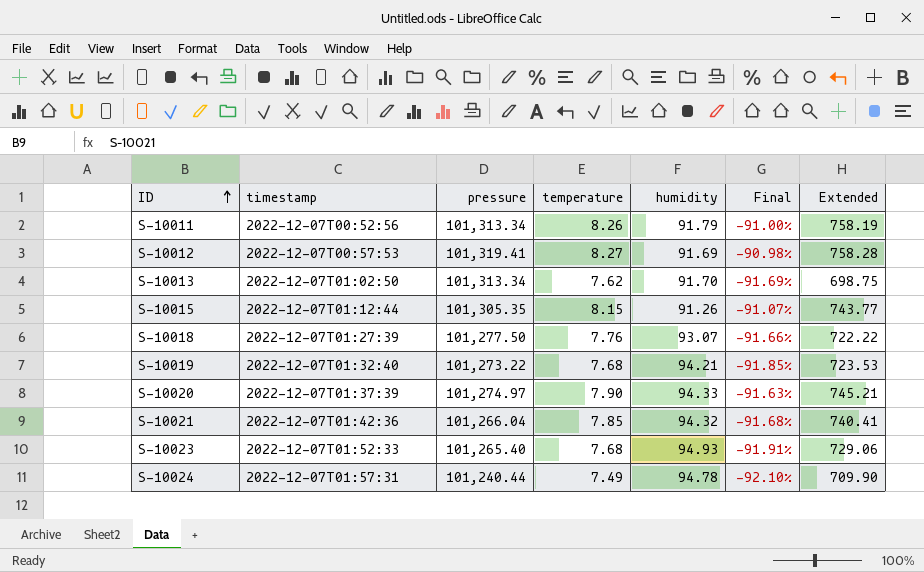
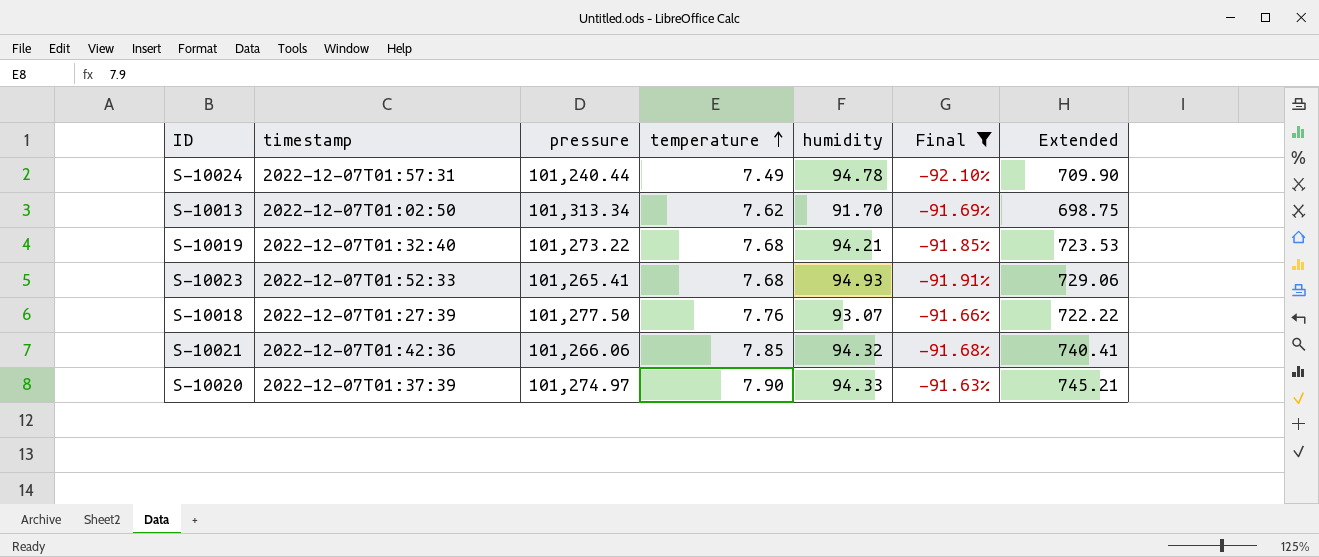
filter: none -> Final <= -91.63%
row order: ID ascending -> temperature ascending
S-10023 | pressure: 101,265.40 -> 101,265.41
S-10021 | pressure: 101,266.04 -> 101,266.06

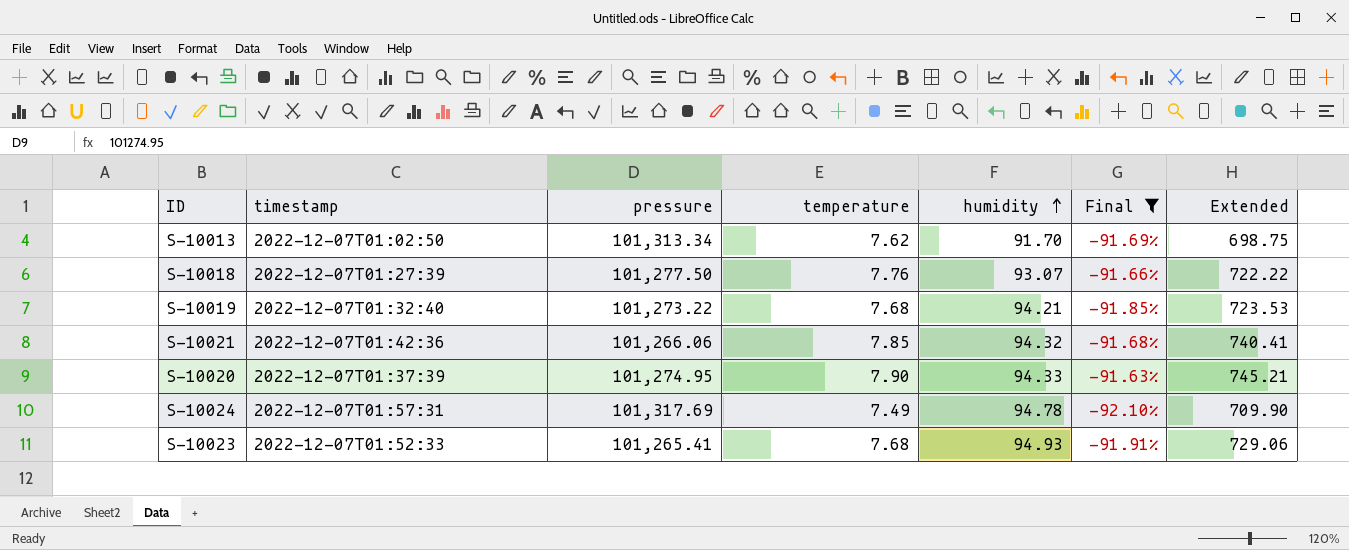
row order: temperature ascending -> humidity ascending
S-10020 | pressure: 101,274.97 -> 101,274.95
S-10024 | pressure: 101,240.44 -> 101,317.69

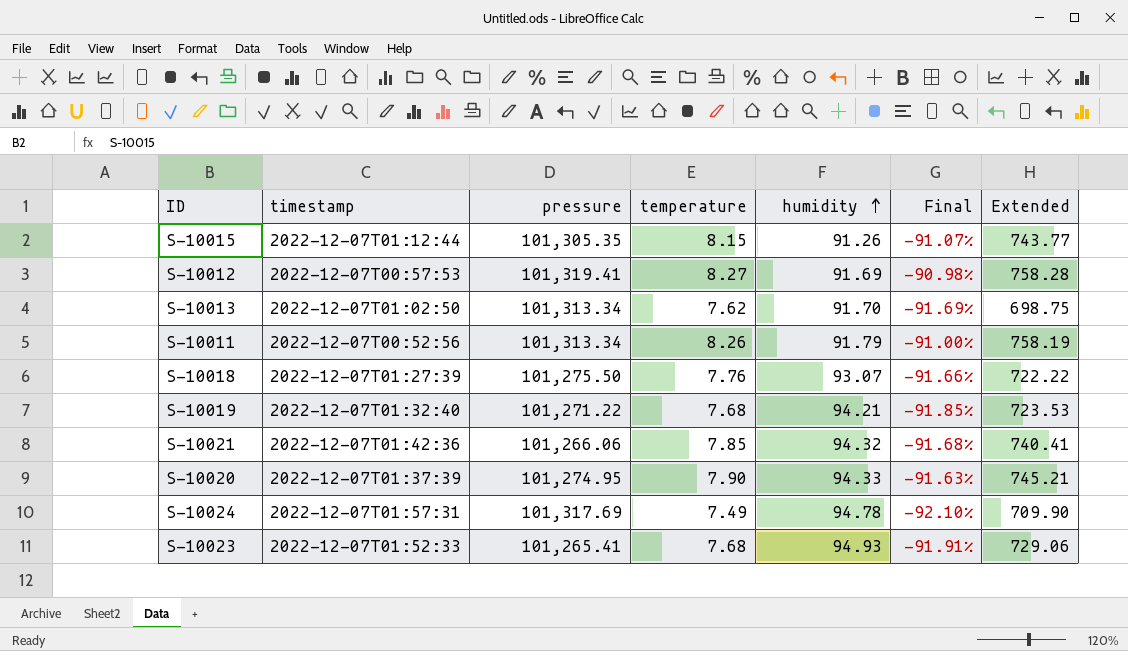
filter: Final <= -91.63% -> none
S-10018 | pressure: 101,277.50 -> 101,275.50
S-10019 | pressure: 101,273.22 -> 101,271.22

